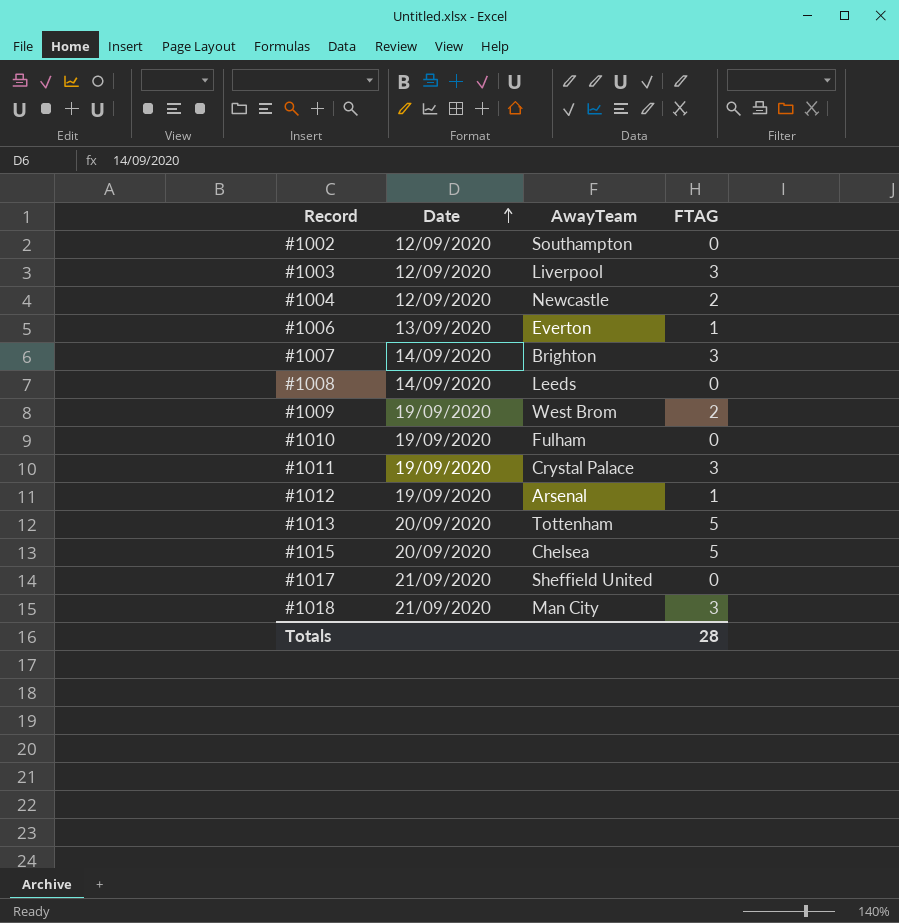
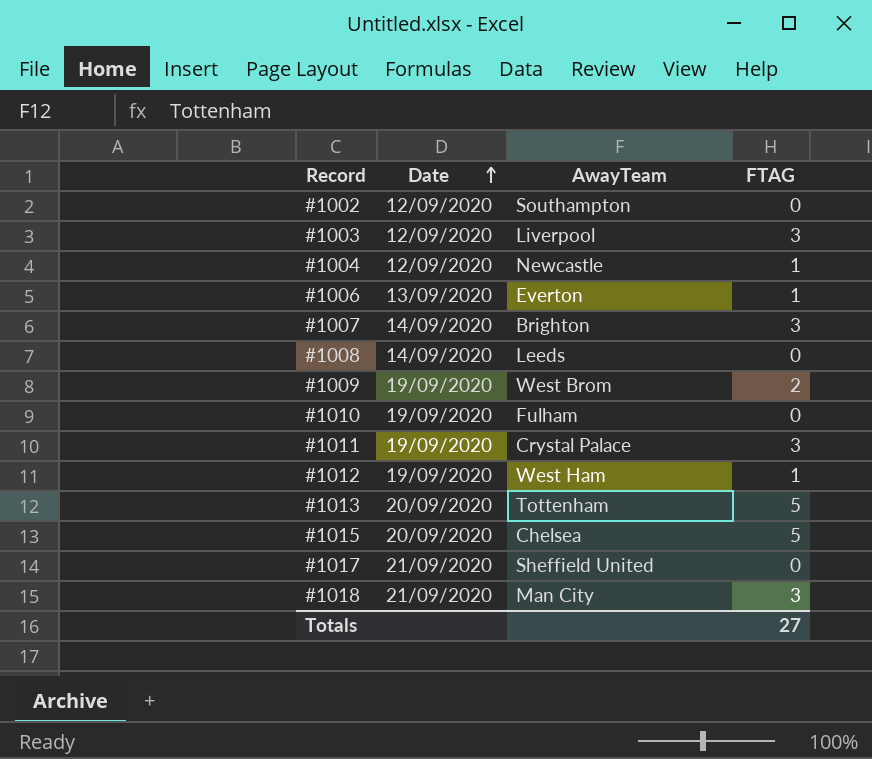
#1004 | FTAG: 2 -> 1
#1012 | AwayTeam: Arsenal -> West Ham
Totals | FTAG: 28 -> 27

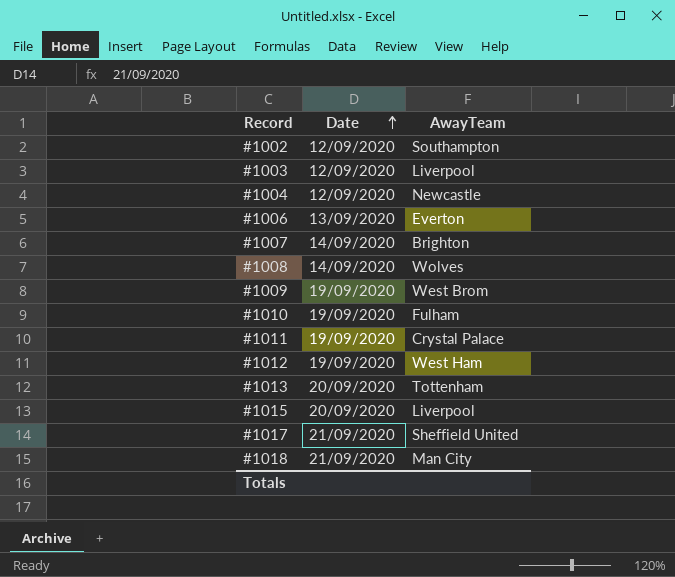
column FTAG | position: 4 -> none
#1008 | AwayTeam: Leeds -> Wolves
#1015 | AwayTeam: Chelsea -> Liverpool

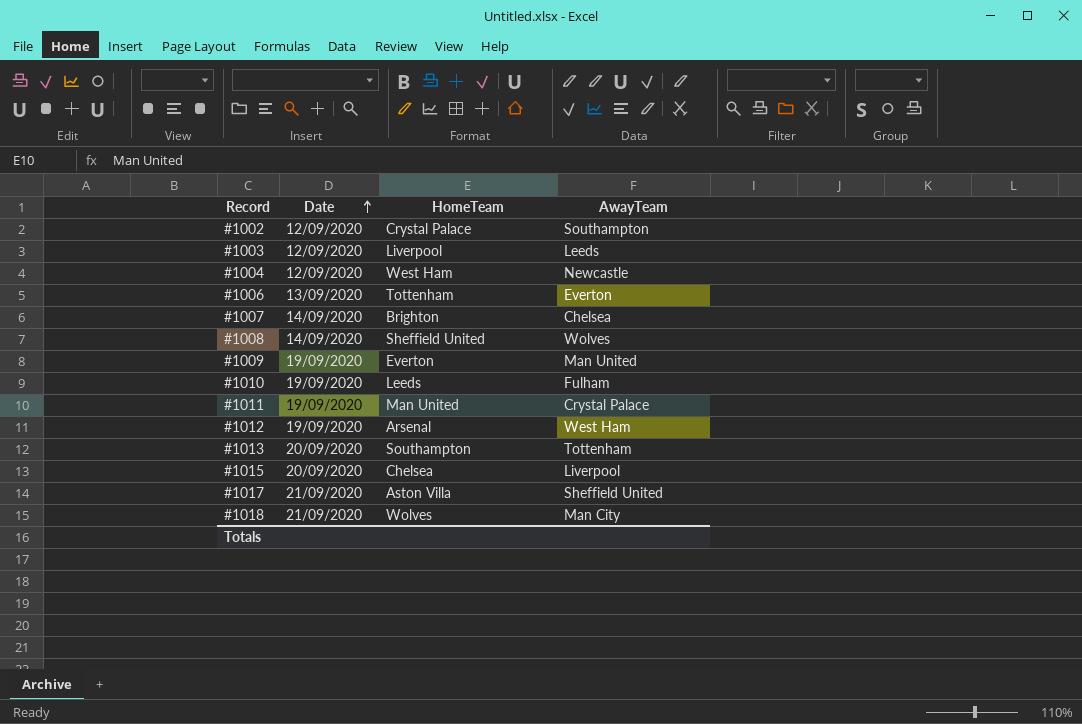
column HomeTeam | position: none -> 3
#1003 | AwayTeam: Liverpool -> Leeds
#1007 | AwayTeam: Brighton -> Chelsea
#1009 | AwayTeam: West Brom -> Man United

